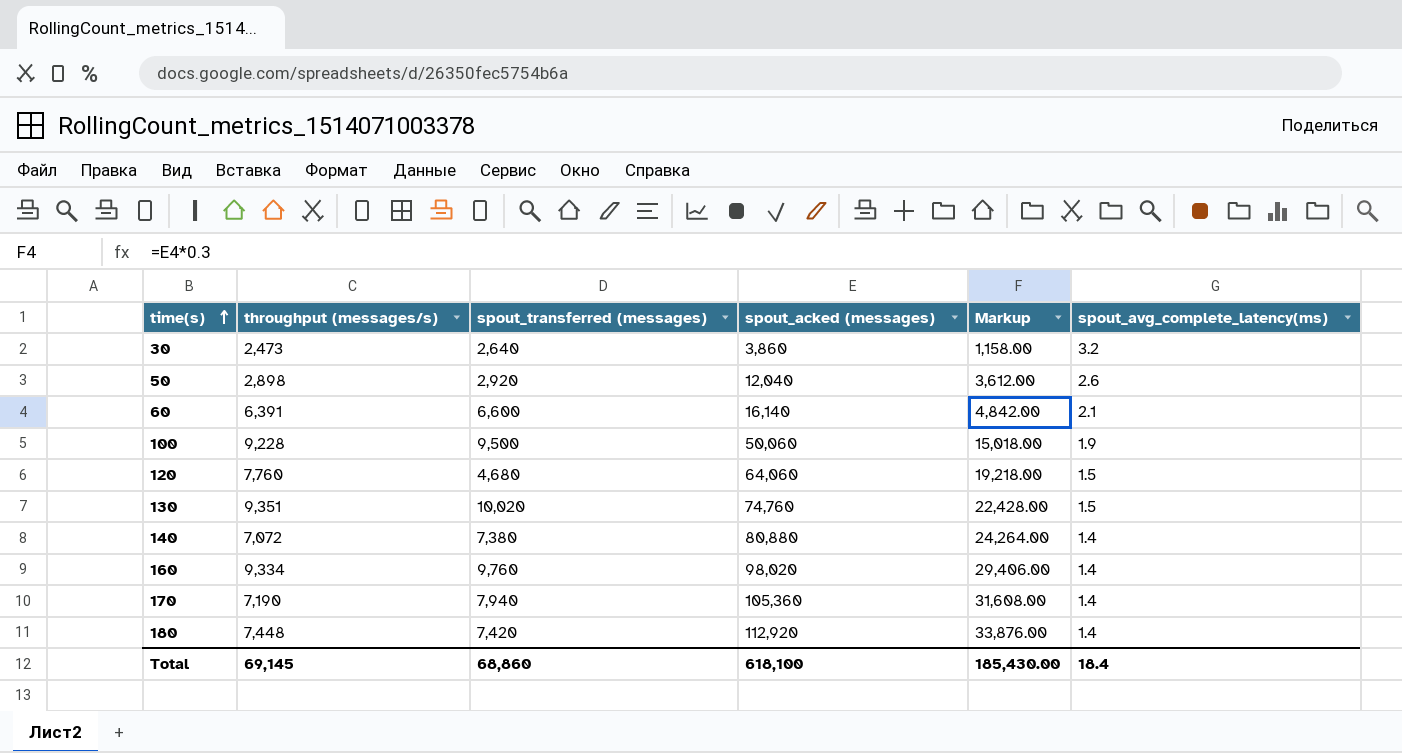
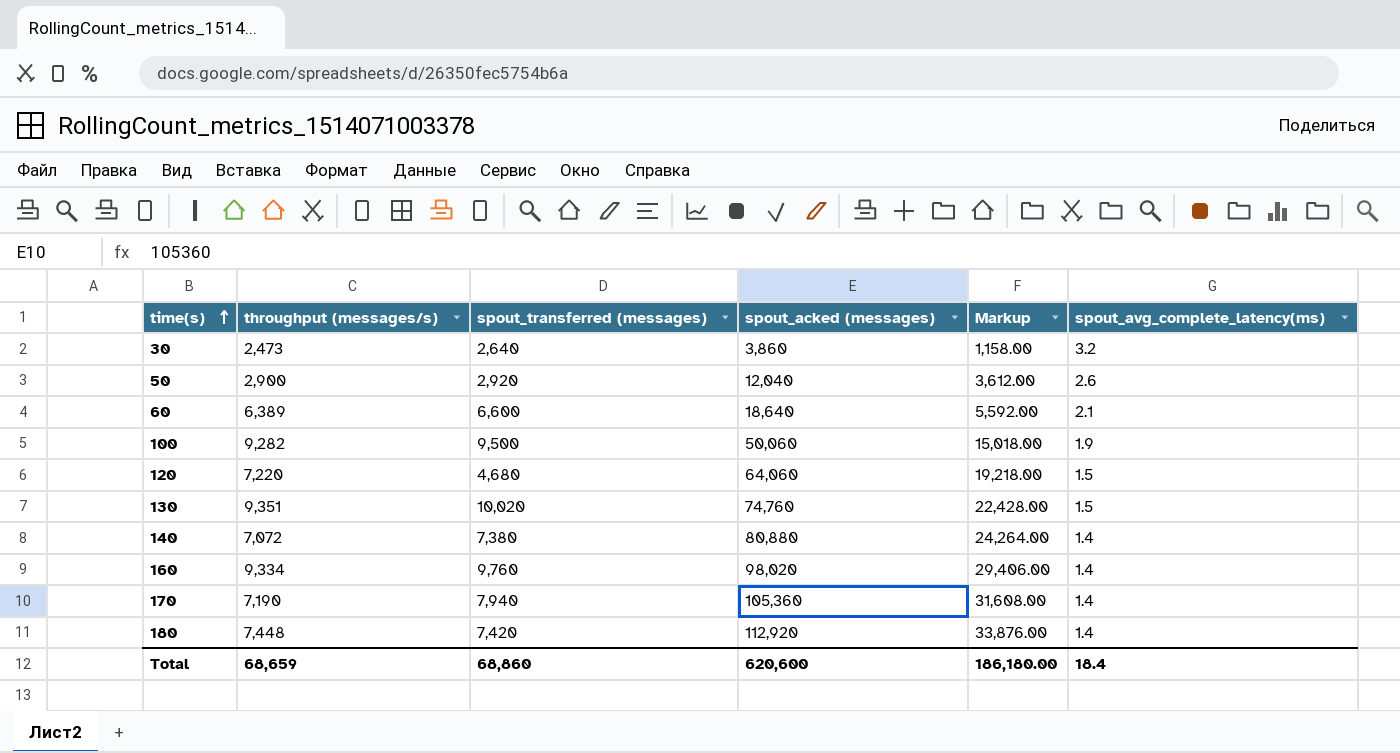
50 | throughput (messages/s): 2,898 -> 2,900
60 | throughput (messages/s): 6,391 -> 6,389
60 | spout_acked (messages): 16,140 -> 18,640
60 | Markup: 4,842.00 -> 5,592.00
100 | throughput (messages/s): 9,228 -> 9,282
120 | throughput (messages/s): 7,760 -> 7,220
Total | throughput (messages/s): 69,145 -> 68,659
Total | spout_acked (messages): 618,100 -> 620,600
Total | Markup: 185,430.00 -> 186,180.00

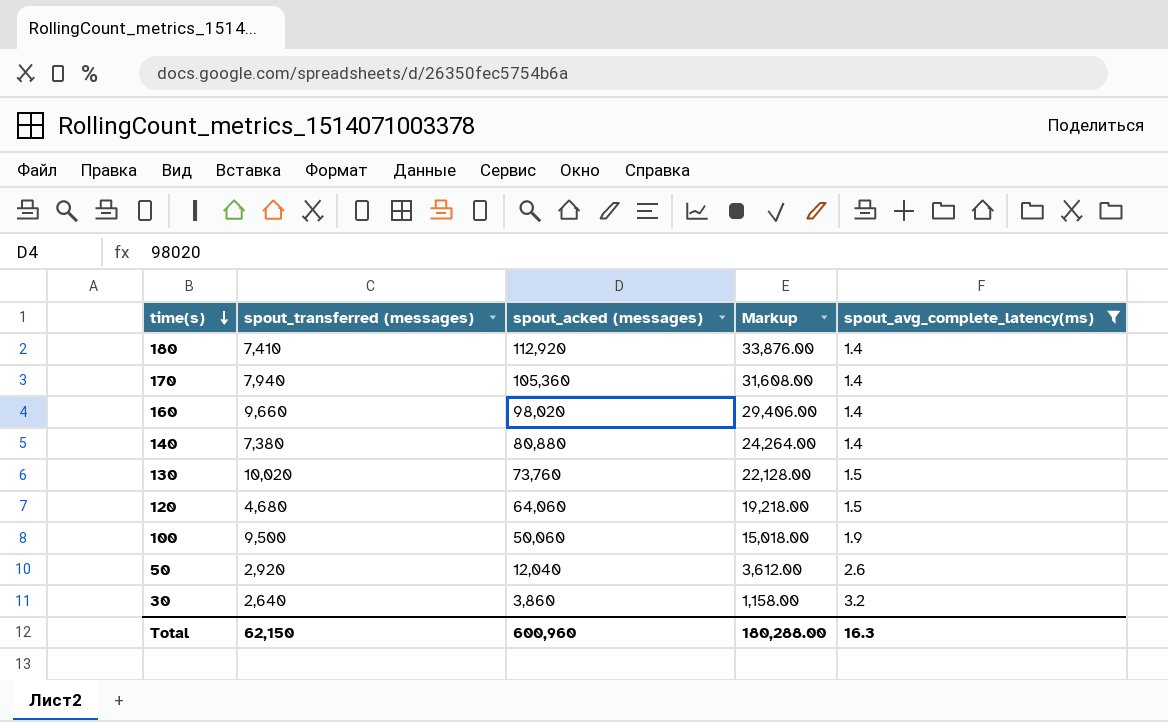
filter: none -> spout_avg_complete_latency(ms) != 2.1
row order: time(s) ascending -> time(s) descending
column throughput (messages/s) | position: 2 -> none
180 | spout_transferred (messages): 7,420 -> 7,410
160 | spout_transferred (messages): 9,760 -> 9,660
130 | spout_acked (messages): 74,760 -> 73,760
130 | Markup: 22,428.00 -> 22,128.00
Total | spout_transferred (messages): 68,860 -> 62,150
Total | spout_acked (messages): 620,600 -> 600,960
Total | Markup: 186,180.00 -> 180,288.00
Total | spout_avg_complete_latency(ms): 18.4 -> 16.3

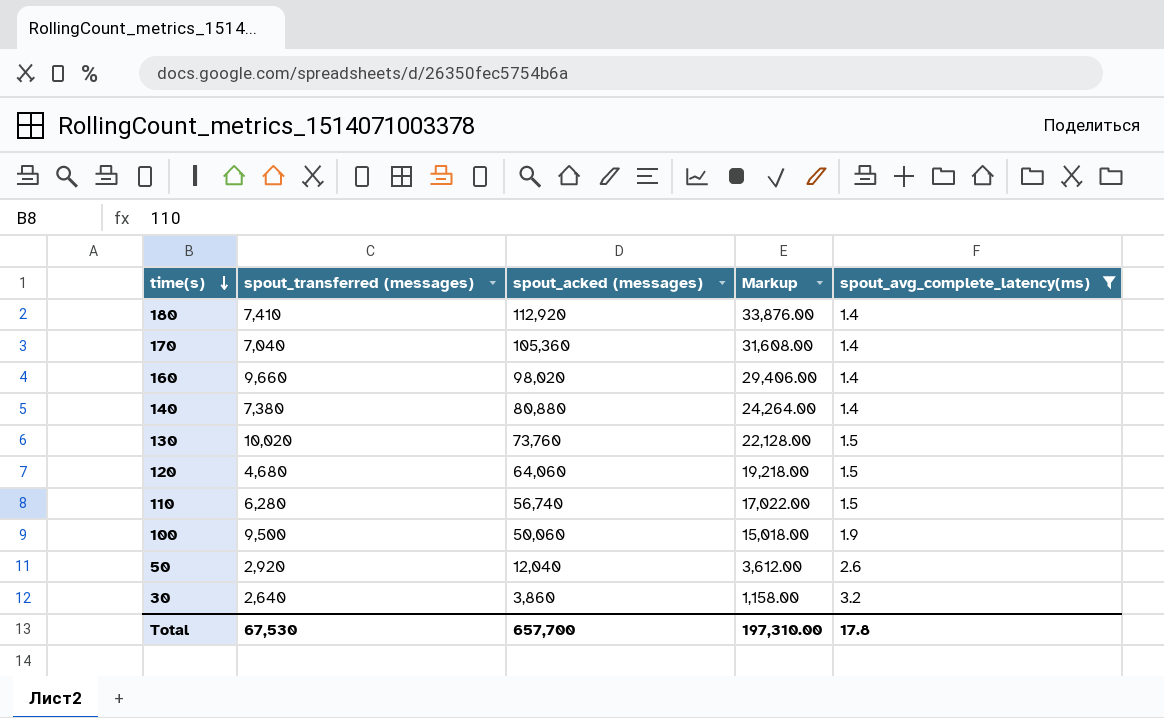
170 | spout_transferred (messages): 7,940 -> 7,040
row 110: none -> 6,280 | 56,740 | 17,022.00 | 1.5
Total | spout_transferred (messages): 62,150 -> 67,530
Total | spout_acked (messages): 600,960 -> 657,700
Total | Markup: 180,288.00 -> 197,310.00
Total | spout_avg_complete_latency(ms): 16.3 -> 17.8

